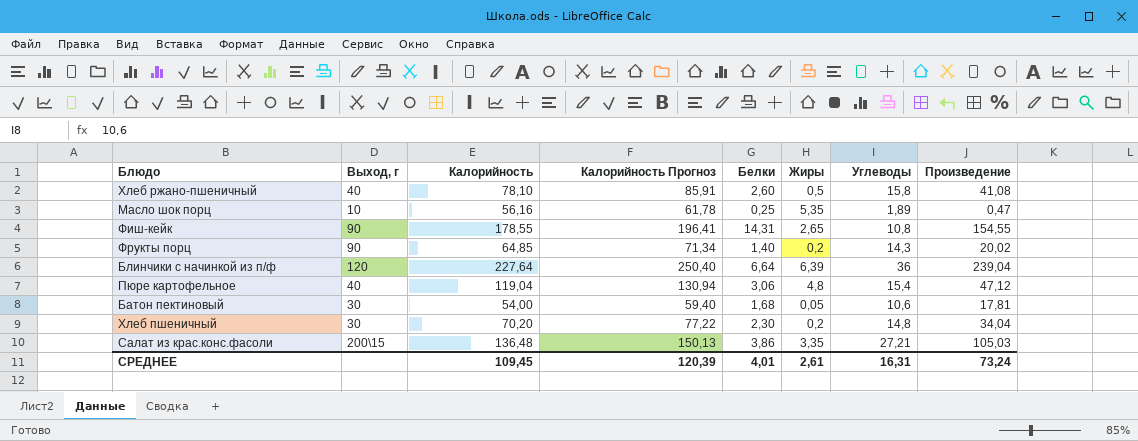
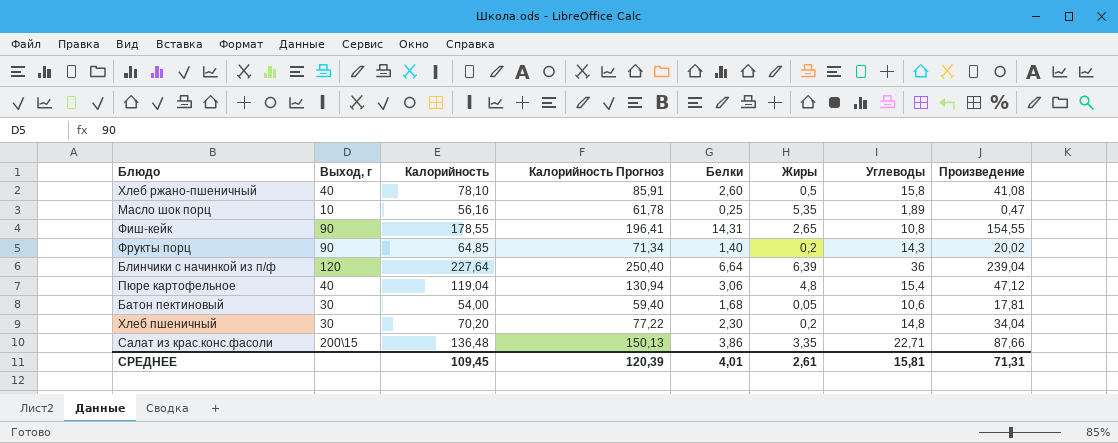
Салат из крас.конс.фасоли | Углеводы: 27,21 -> 22,71
Салат из крас.конс.фасоли | Произведение: 105,03 -> 87,66
СРЕДНЕЕ | Углеводы: 16,31 -> 15,81
СРЕДНЕЕ | Произведение: 73,24 -> 71,31

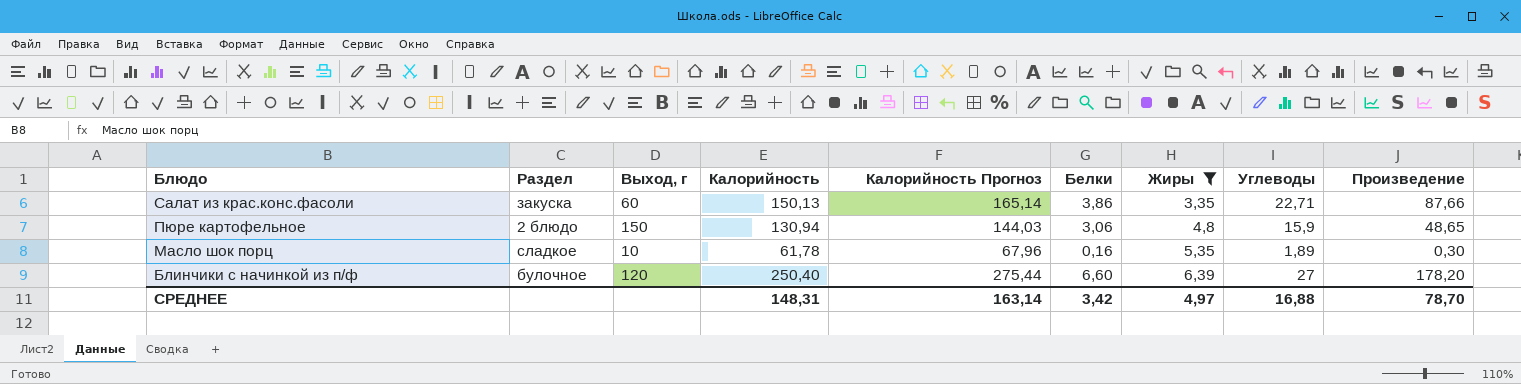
filter: none -> Жиры >= 3,35
row order: none -> Блюдо descending
column Раздел | position: none -> 2
Салат из крас.конс.фасоли | Выход, г: 200\15 -> 60
Салат из крас.конс.фасоли | Калорийность: 136,48 -> 150,13
Салат из крас.конс.фасоли | Калорийность Прогноз: 150,13 -> 165,14
Пюре картофельное | Выход, г: 40 -> 150
Пюре картофельное | Калорийность: 119,04 -> 130,94
Пюре картофельное | Калорийность Прогноз: 130,94 -> 144,03
Пюре картофельное | Углеводы: 15,4 -> 15,9
Пюре картофельное | Произведение: 47,12 -> 48,65
Масло шок порц | Калорийность: 56,16 -> 61,78
Масло шок порц | Калорийность Прогноз: 61,78 -> 67,96
Масло шок порц | Белки: 0,25 -> 0,16
Масло шок порц | Произведение: 0,47 -> 0,30
Блинчики с начинкой из п/ф | Калорийность: 227,64 -> 250,40
Блинчики с начинкой из п/ф | Калорийность Прогноз: 250,40 -> 275,44
Блинчики с начинкой из п/ф | Белки: 6,64 -> 6,60
Блинчики с начинкой из п/ф | Углеводы: 36 -> 27
Блинчики с начинкой из п/ф | Произведение: 239,04 -> 178,20
СРЕДНЕЕ | Калорийность: 109,45 -> 148,31
СРЕДНЕЕ | Калорийность Прогноз: 120,39 -> 163,14
СРЕДНЕЕ | Белки: 4,01 -> 3,42
СРЕДНЕЕ | Жиры: 2,61 -> 4,97
СРЕДНЕЕ | Углеводы: 15,81 -> 16,88
СРЕДНЕЕ | Произведение: 71,31 -> 78,70

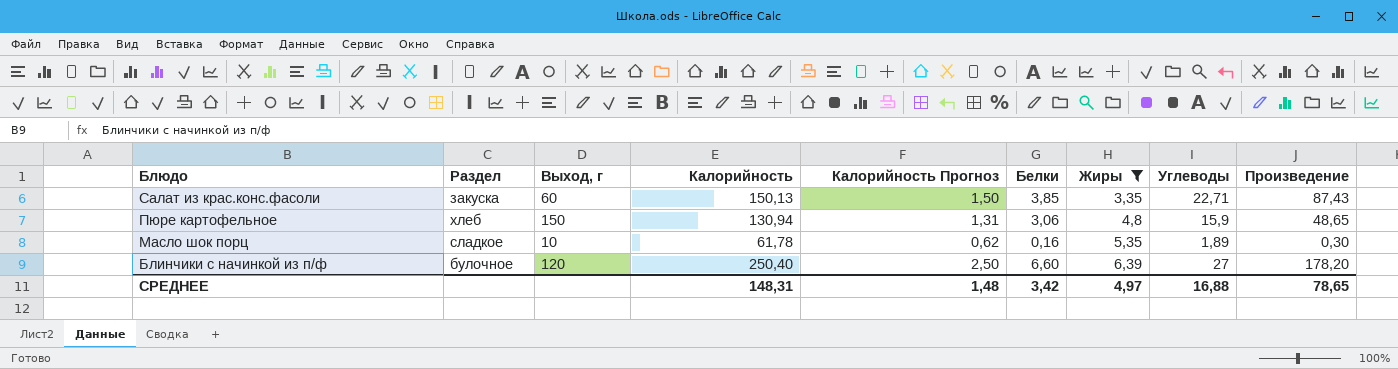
column Калорийность Прогноз | formula: [Калорийность] * 1,1 -> [Калорийность] * 0,01
Салат из крас.конс.фасоли | Белки: 3,86 -> 3,85
Салат из крас.конс.фасоли | Произведение: 87,66 -> 87,43
Пюре картофельное | Раздел: 2 блюдо -> хлеб
СРЕДНЕЕ | Калорийность Прогноз: 163,14 -> 1,48
СРЕДНЕЕ | Произведение: 78,70 -> 78,65

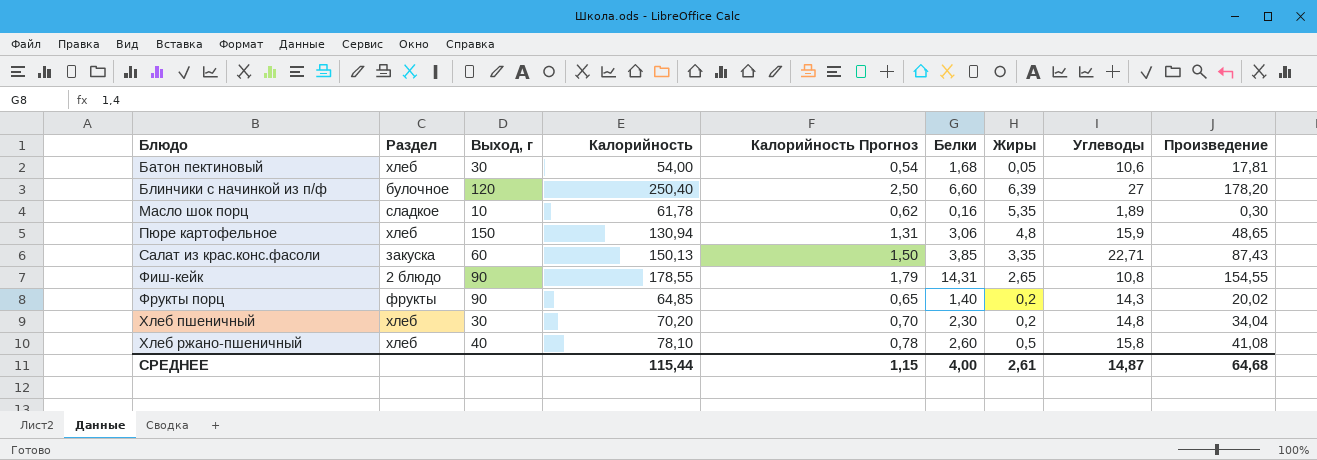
filter: Жиры >= 3,35 -> none
row order: Блюдо descending -> Блюдо ascending
СРЕДНЕЕ | Калорийность: 148,31 -> 115,44
СРЕДНЕЕ | Калорийность Прогноз: 1,48 -> 1,15
СРЕДНЕЕ | Белки: 3,42 -> 4,00
СРЕДНЕЕ | Жиры: 4,97 -> 2,61
СРЕДНЕЕ | Углеводы: 16,88 -> 14,87
СРЕДНЕЕ | Произведение: 78,65 -> 64,68

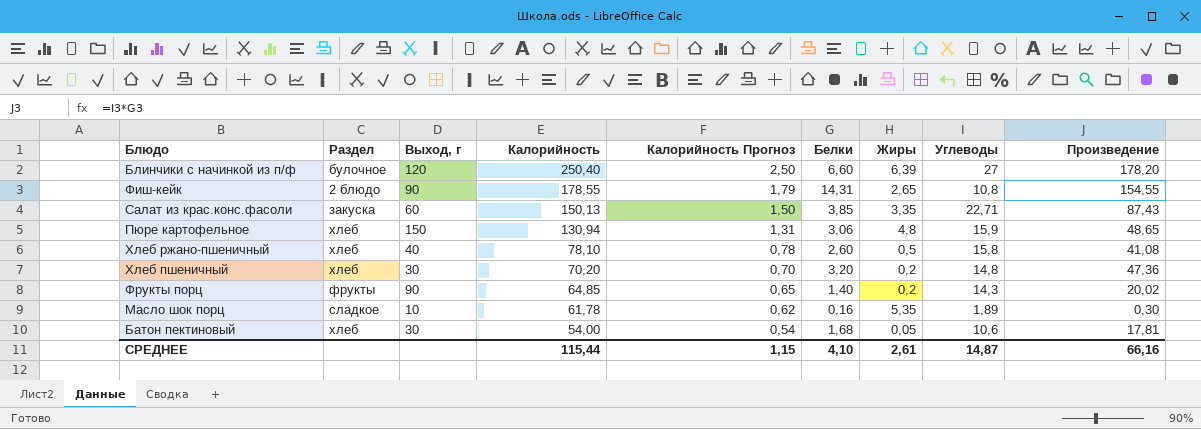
row order: Блюдо ascending -> Калорийность descending
Хлеб пшеничный | Белки: 2,30 -> 3,20
Хлеб пшеничный | Произведение: 34,04 -> 47,36
СРЕДНЕЕ | Белки: 4,00 -> 4,10
СРЕДНЕЕ | Произведение: 64,68 -> 66,16

